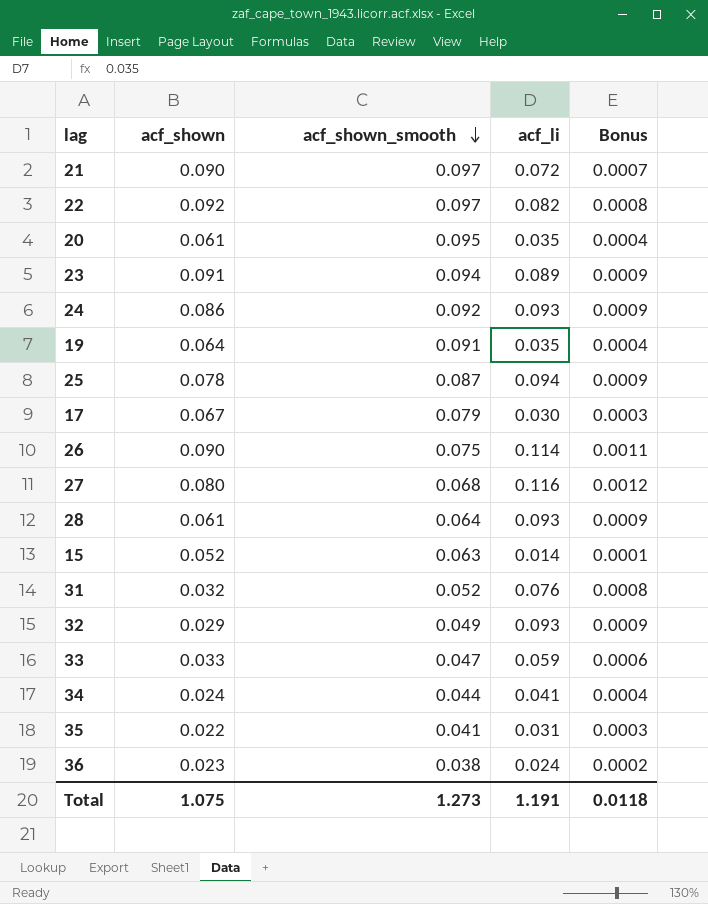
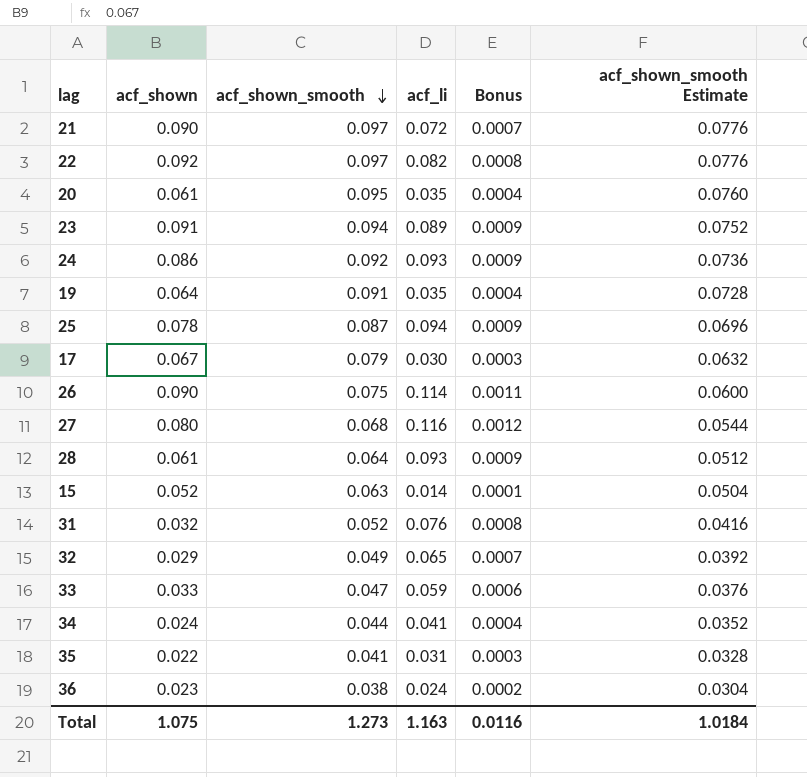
column acf_shown_smooth Estimate | formula: none -> [acf_shown_smooth] * 0.8
32 | acf_li: 0.093 -> 0.065
32 | Bonus: 0.0009 -> 0.0007
Total | acf_li: 1.191 -> 1.163
Total | Bonus: 0.0118 -> 0.0116

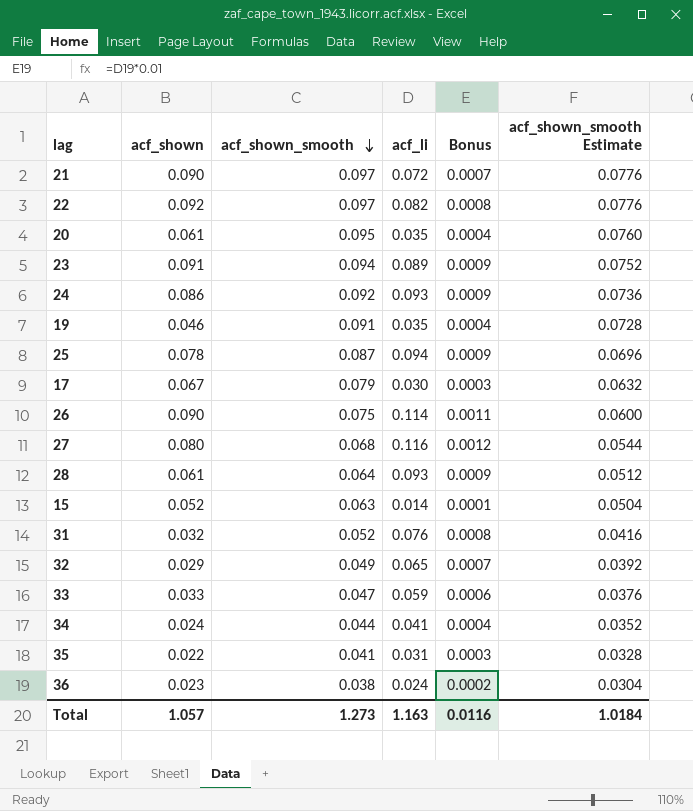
19 | acf_shown: 0.064 -> 0.046
Total | acf_shown: 1.075 -> 1.057

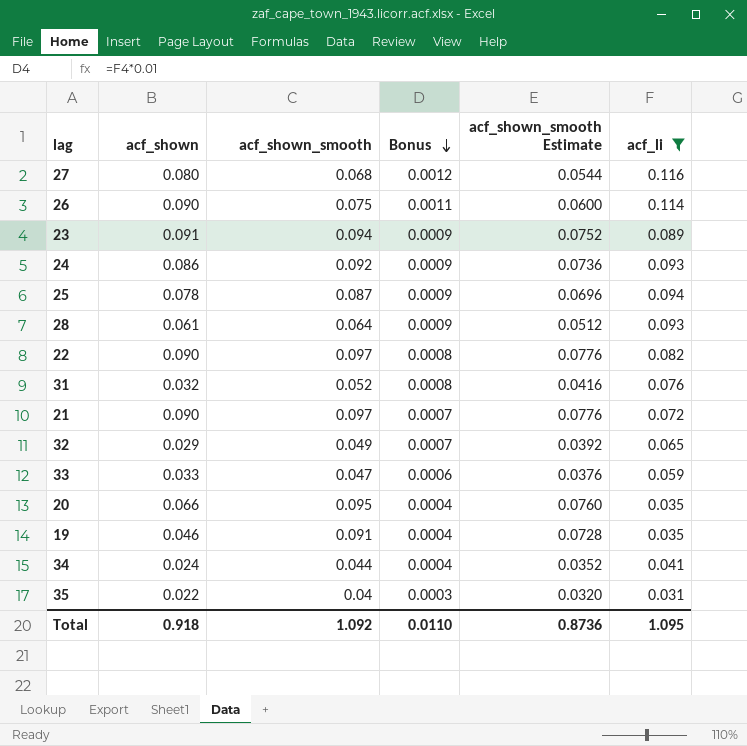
filter: none -> acf_li >= 0.031
row order: acf_shown_smooth descending -> Bonus descending
column acf_li | position: 4 -> 6
22 | acf_shown: 0.092 -> 0.090
20 | acf_shown: 0.061 -> 0.066
35 | acf_shown_smooth: 0.041 -> 0.04
35 | acf_shown_smooth Estimate: 0.0328 -> 0.0320
Total | acf_shown: 1.057 -> 0.918
Total | acf_shown_smooth: 1.273 -> 1.092
Total | Bonus: 0.0116 -> 0.0110
Total | acf_shown_smooth Estimate: 1.0184 -> 0.8736
Total | acf_li: 1.163 -> 1.095

